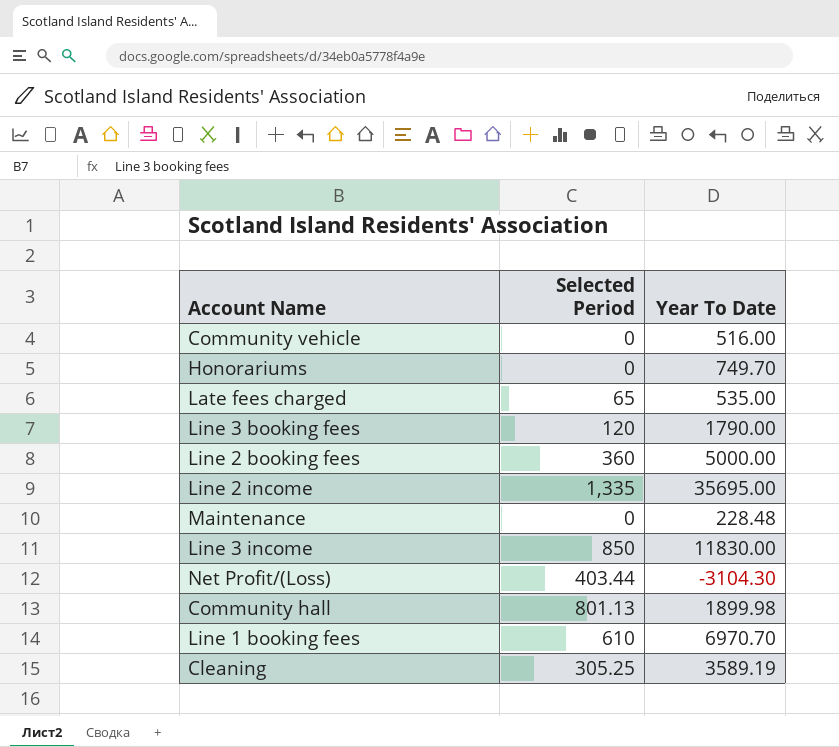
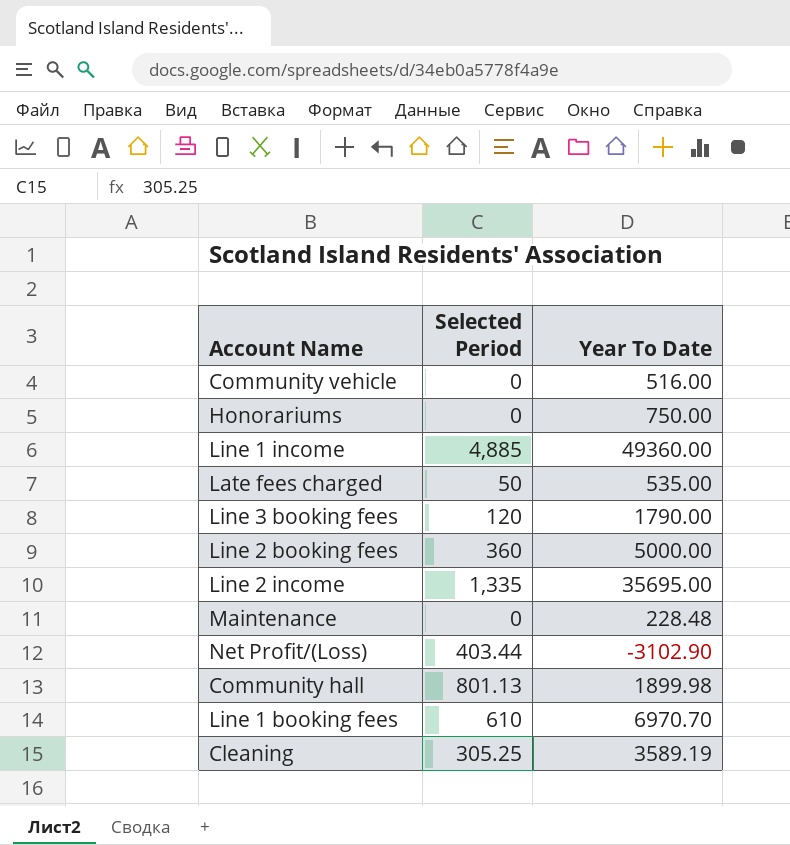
row Line 3 income: 850 | 11830.00 -> none
Honorariums | Year To Date: 749.70 -> 750.00
row Line 1 income: none -> 4,885 | 49360.00
Late fees charged | Selected Period: 65 -> 50
Net Profit/(Loss) | Year To Date: -3104.30 -> -3102.90

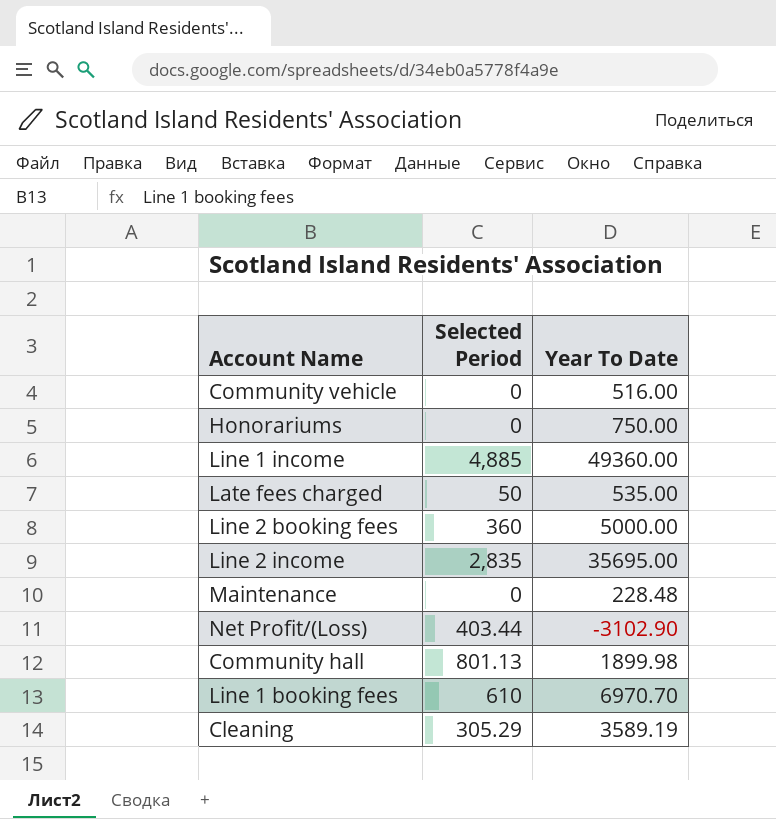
row Line 3 booking fees: 120 | 1790.00 -> none
Line 2 income | Selected Period: 1,335 -> 2,835
Cleaning | Selected Period: 305.25 -> 305.29

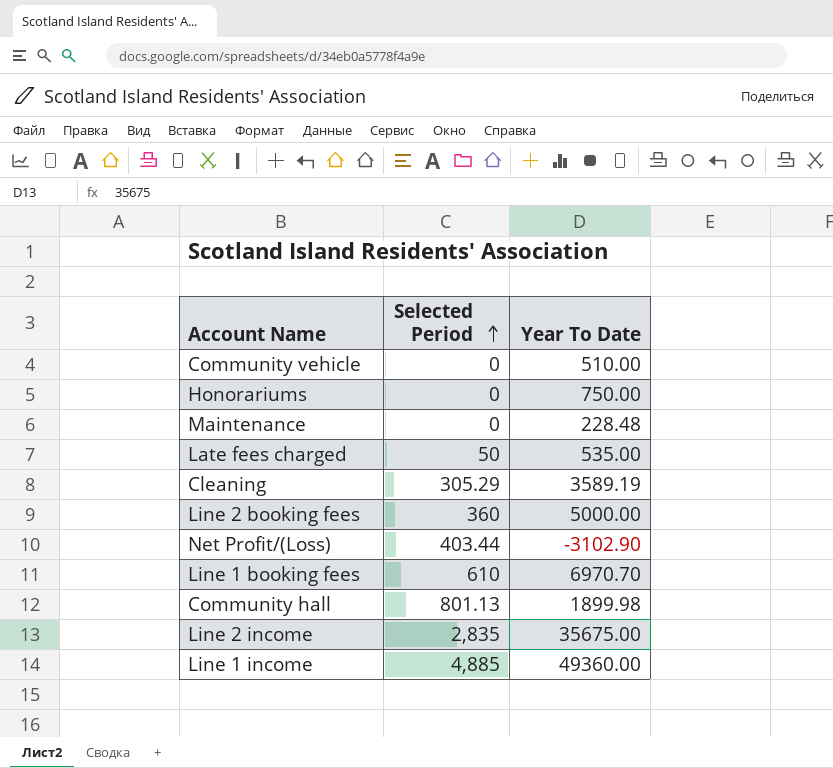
row order: none -> Selected Period ascending
Community vehicle | Year To Date: 516.00 -> 510.00
Line 2 income | Year To Date: 35695.00 -> 35675.00

